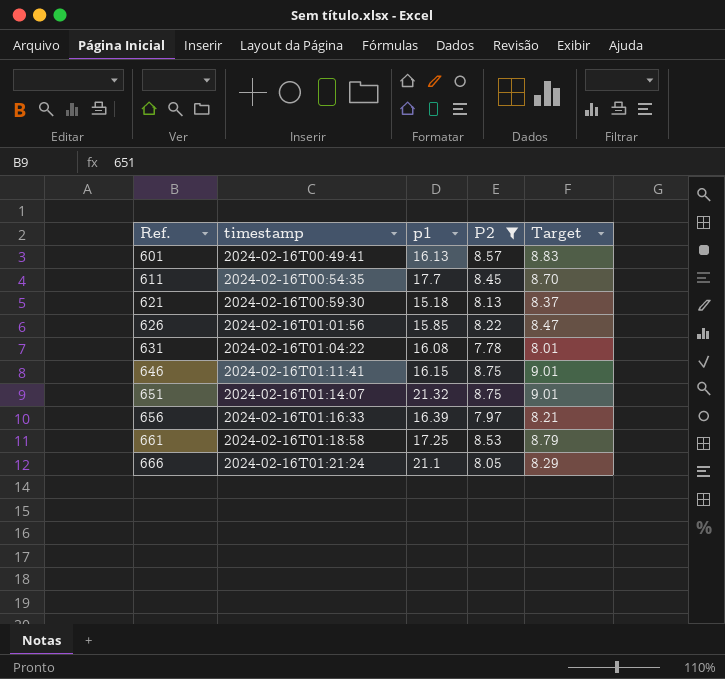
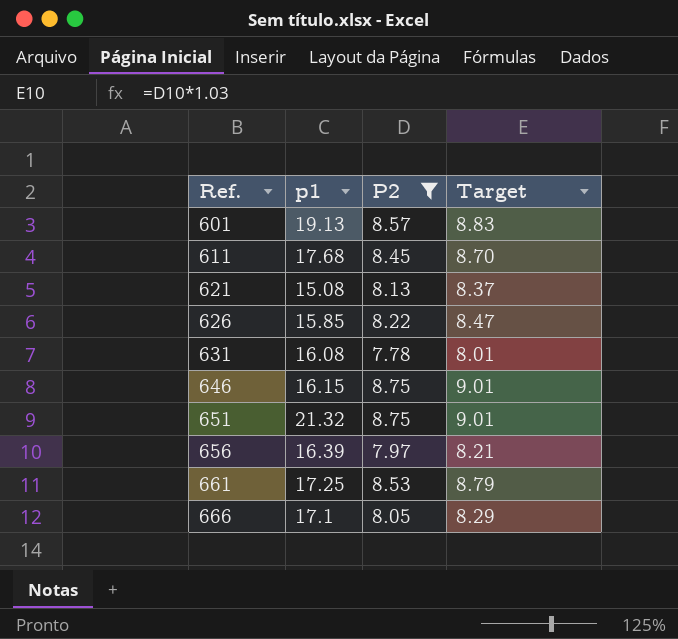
column timestamp | position: 2 -> none
601 | p1: 16.13 -> 19.13
611 | p1: 17.7 -> 17.68
621 | p1: 15.18 -> 15.08
666 | p1: 21.1 -> 17.1

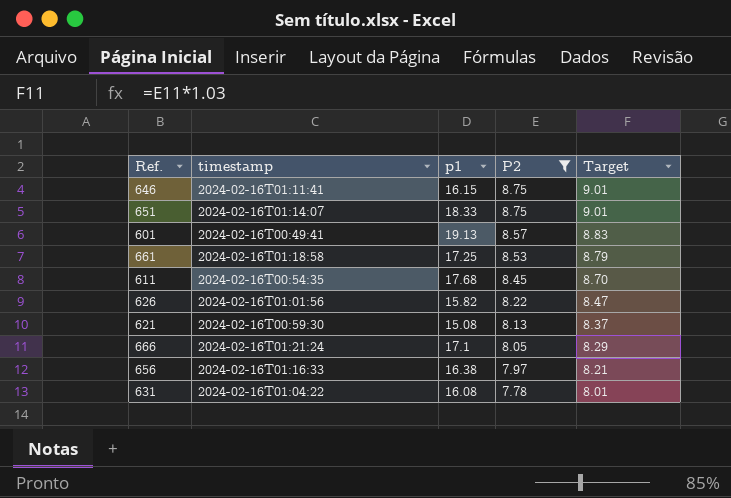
row order: Ref. ascending -> P2 descending
column timestamp | position: none -> 2
651 | p1: 21.32 -> 18.33
626 | p1: 15.85 -> 15.82
656 | p1: 16.39 -> 16.38

